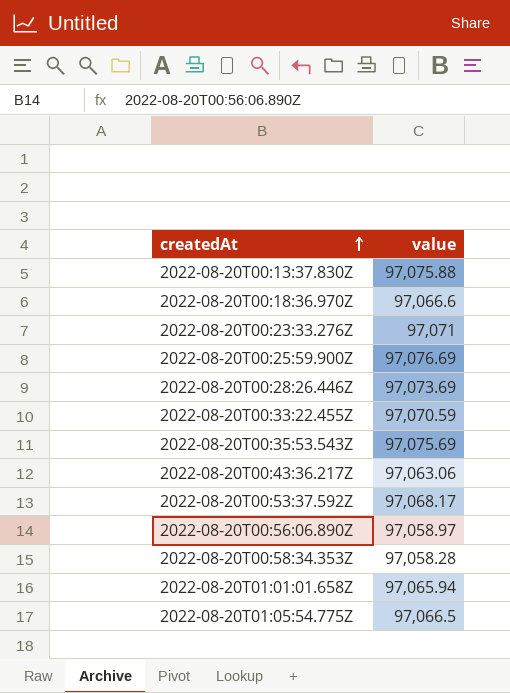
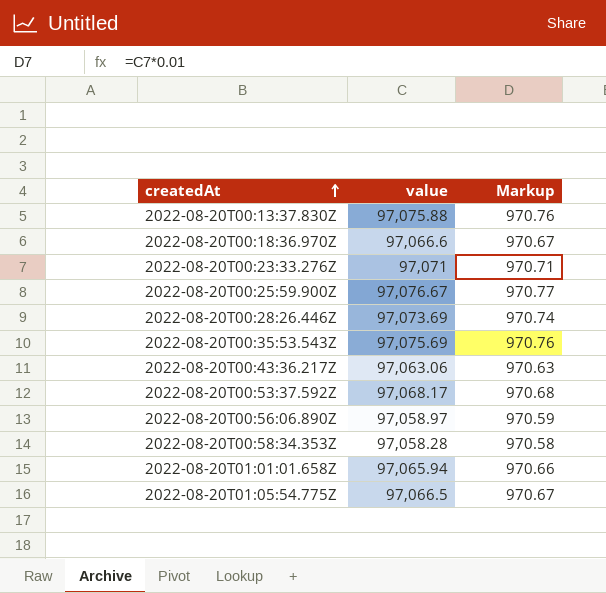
column Markup | formula: none -> [value] * 0.01
row 2022-08-20T00:33:22.455Z: 97,070.59 -> none
2022-08-20T00:25:59.900Z | value: 97,076.69 -> 97,076.67

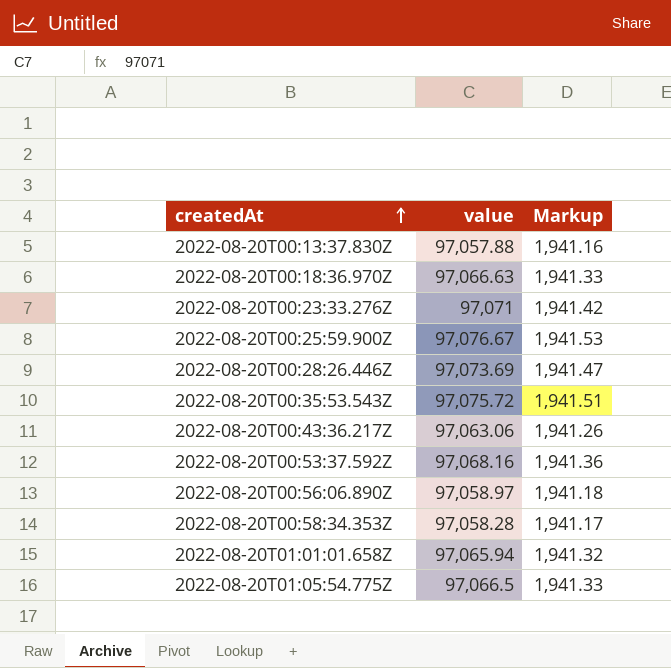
column Markup | formula: [value] * 0.01 -> [value] * 0.02
2022-08-20T00:13:37.830Z | value: 97,075.88 -> 97,057.88
2022-08-20T00:18:36.970Z | value: 97,066.6 -> 97,066.63
2022-08-20T00:35:53.543Z | value: 97,075.69 -> 97,075.72
2022-08-20T00:53:37.592Z | value: 97,068.17 -> 97,068.16

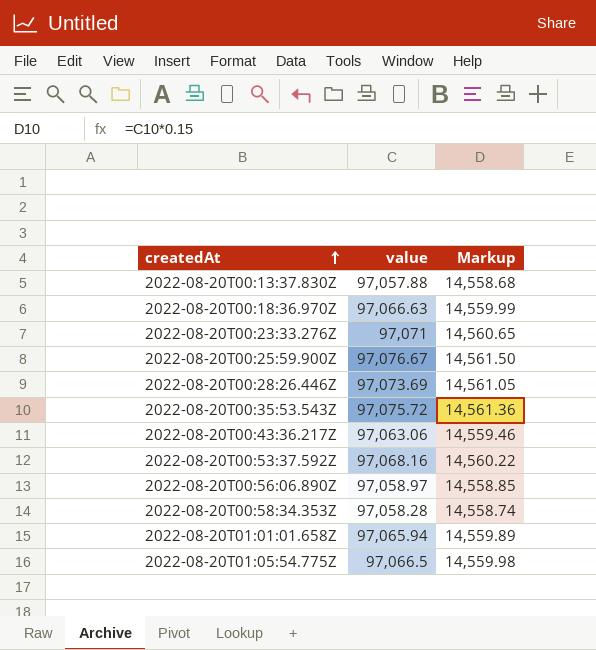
column Markup | formula: [value] * 0.02 -> [value] * 0.15

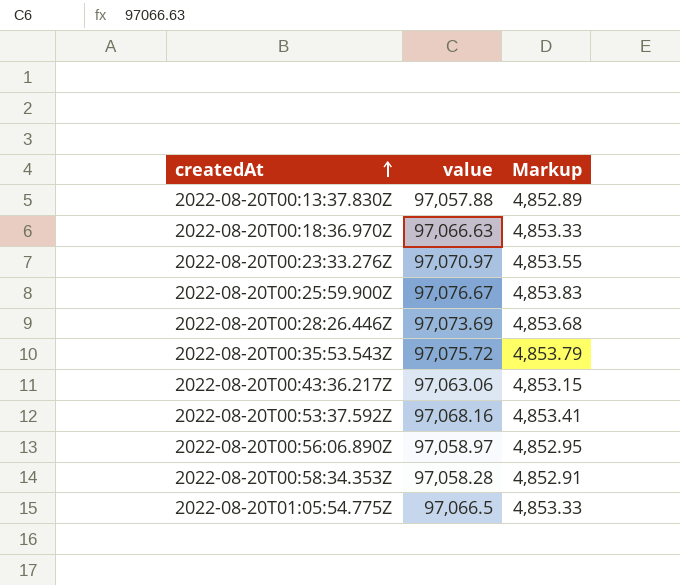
column Markup | formula: [value] * 0.15 -> [value] * 0.05
row 2022-08-20T01:01:01.658Z: 97,065.94 | 14,559.89 -> none
2022-08-20T00:23:33.276Z | value: 97,071 -> 97,070.97

